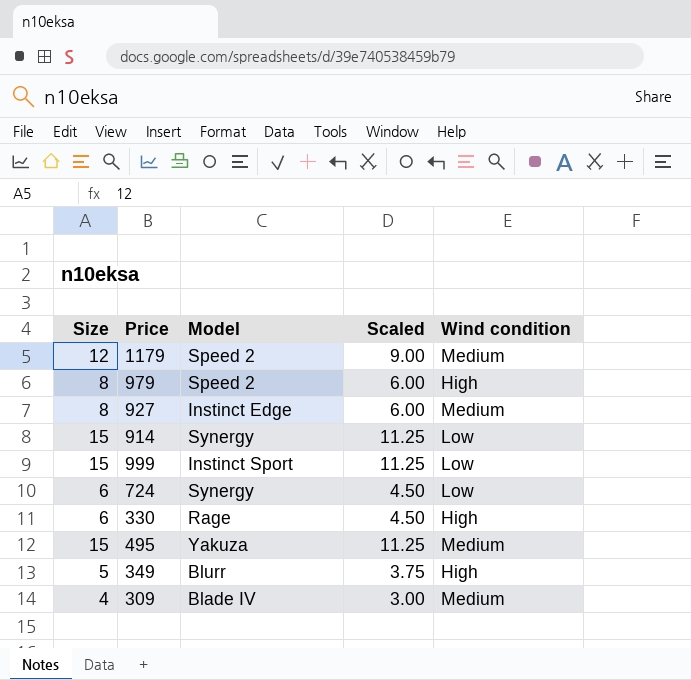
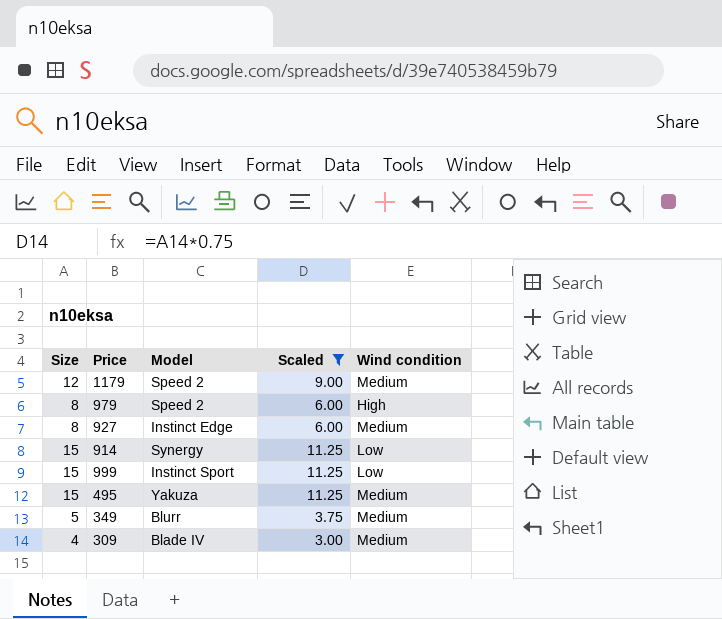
filter: none -> Scaled != 4.50
349 | Wind condition: High -> Medium

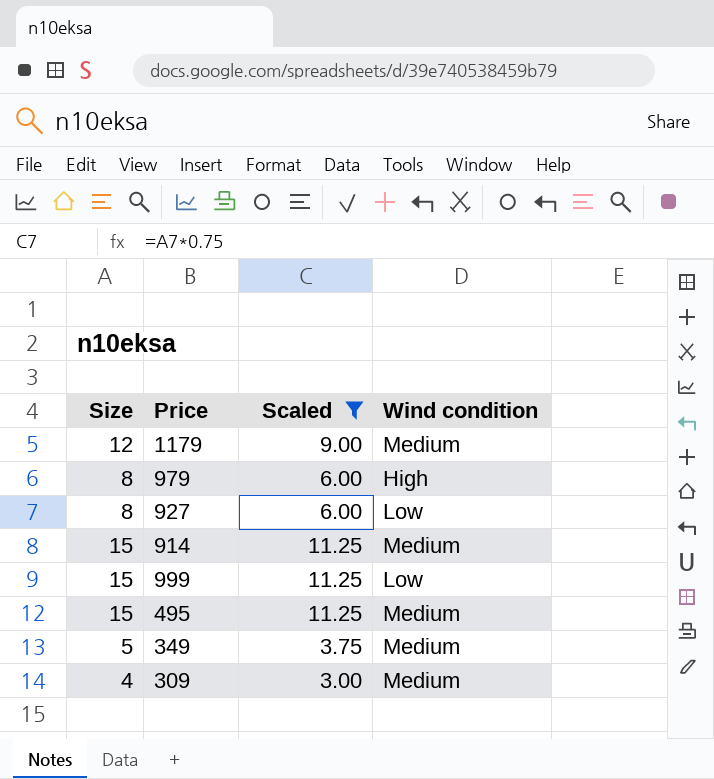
column Model | position: 3 -> none
927 | Wind condition: Medium -> Low
914 | Wind condition: Low -> Medium

